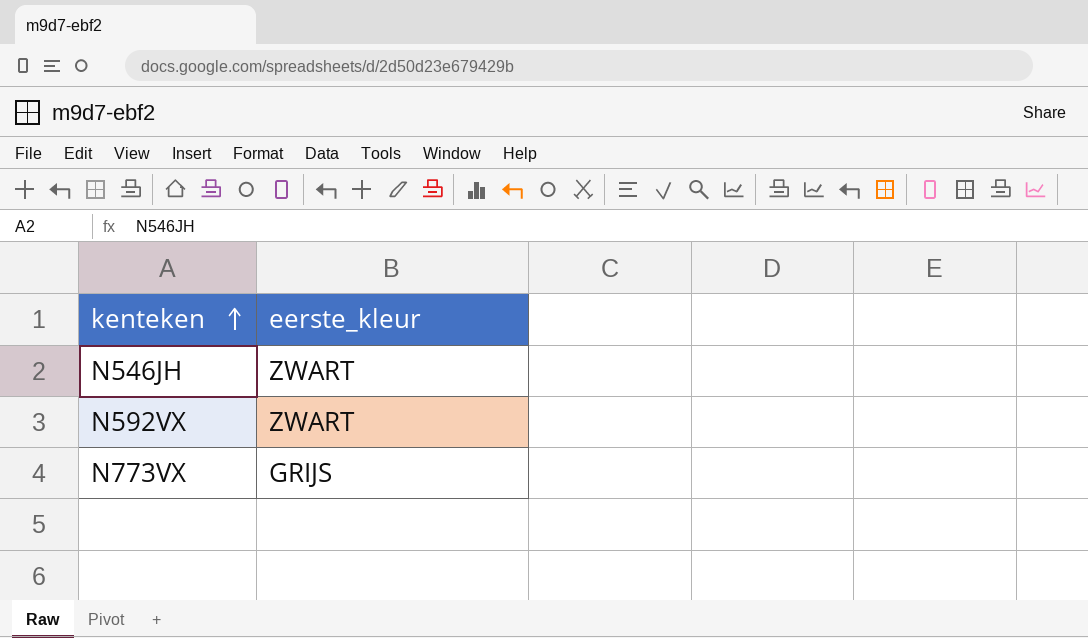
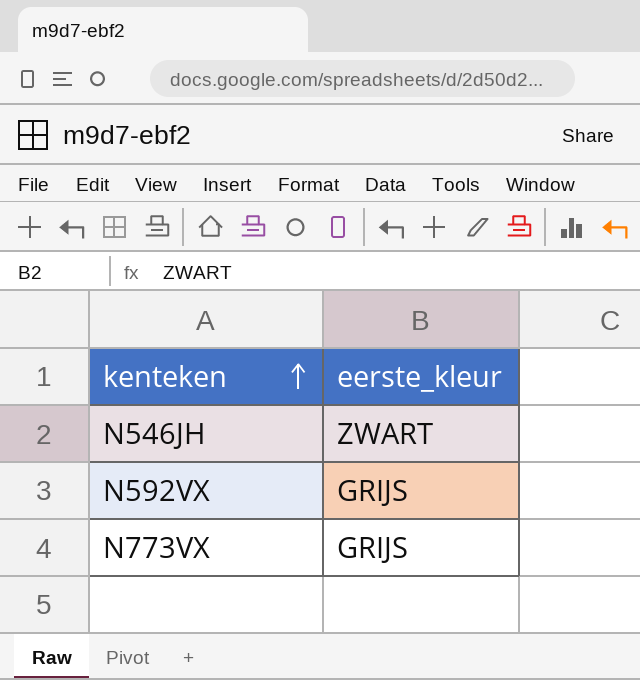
N592VX | eerste_kleur: ZWART -> GRIJS

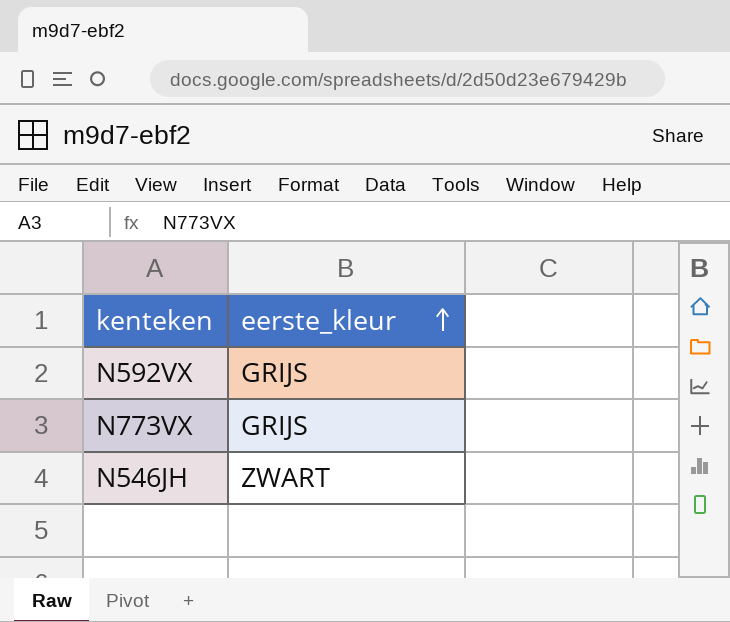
row order: kenteken ascending -> eerste_kleur ascending

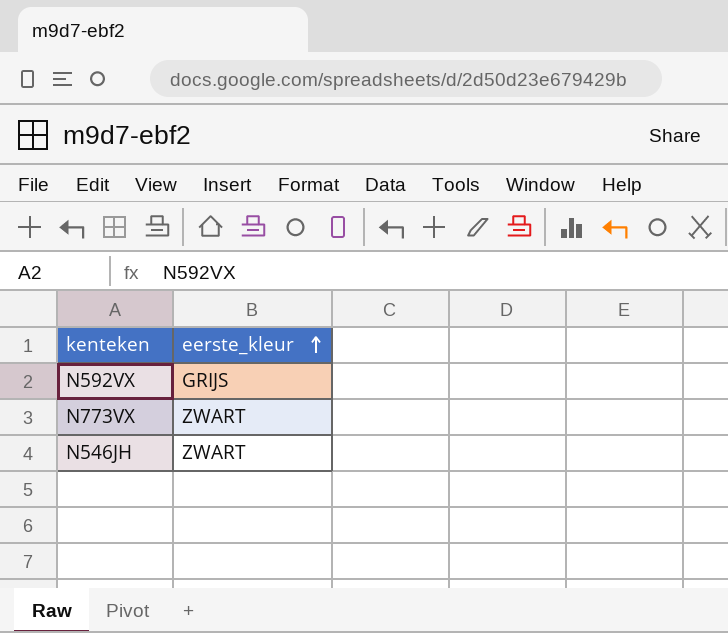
N773VX | eerste_kleur: GRIJS -> ZWART

